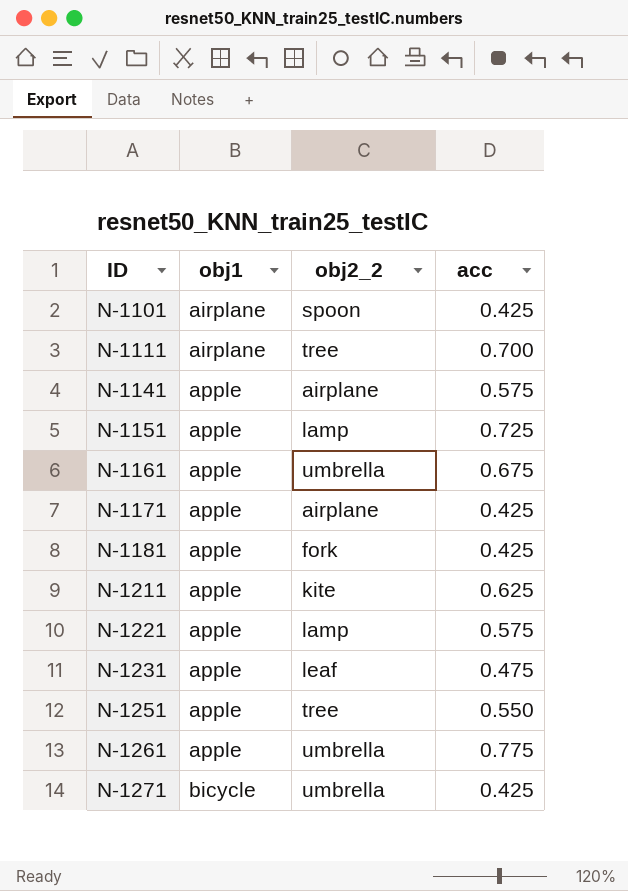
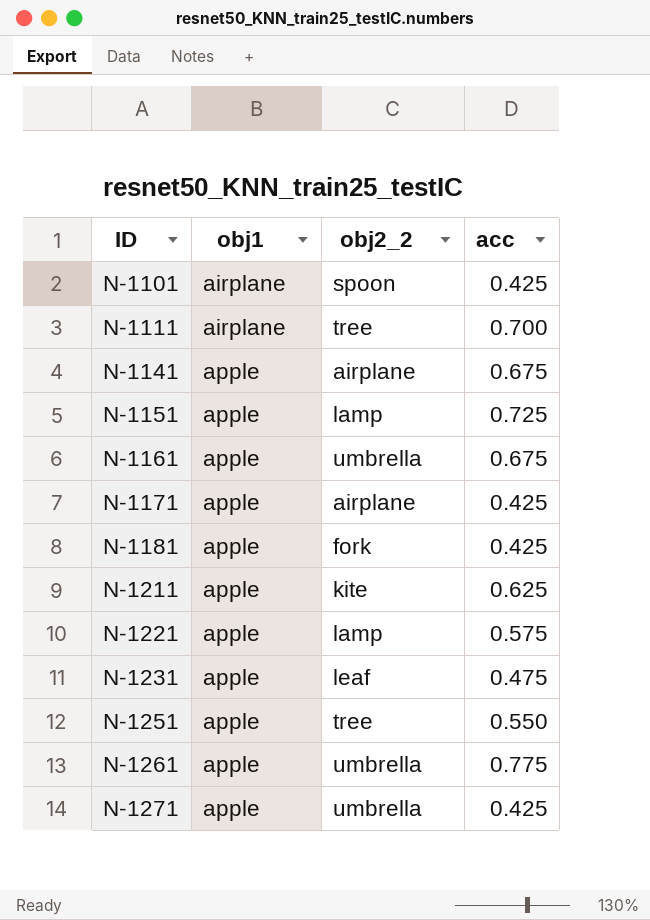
N-1141 | acc: 0.575 -> 0.675
N-1271 | obj1: bicycle -> apple

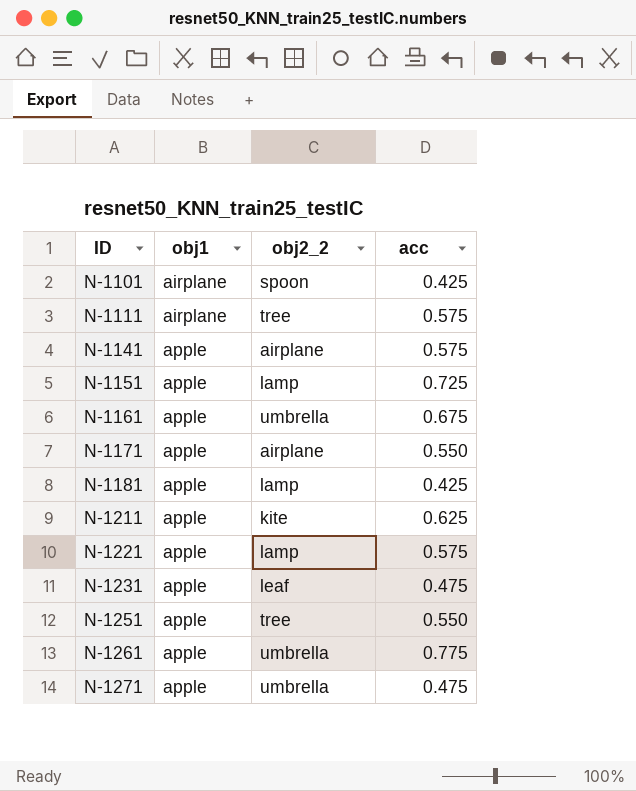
N-1111 | acc: 0.700 -> 0.575
N-1141 | acc: 0.675 -> 0.575
N-1171 | acc: 0.425 -> 0.550
N-1181 | obj2_2: fork -> lamp
N-1271 | acc: 0.425 -> 0.475

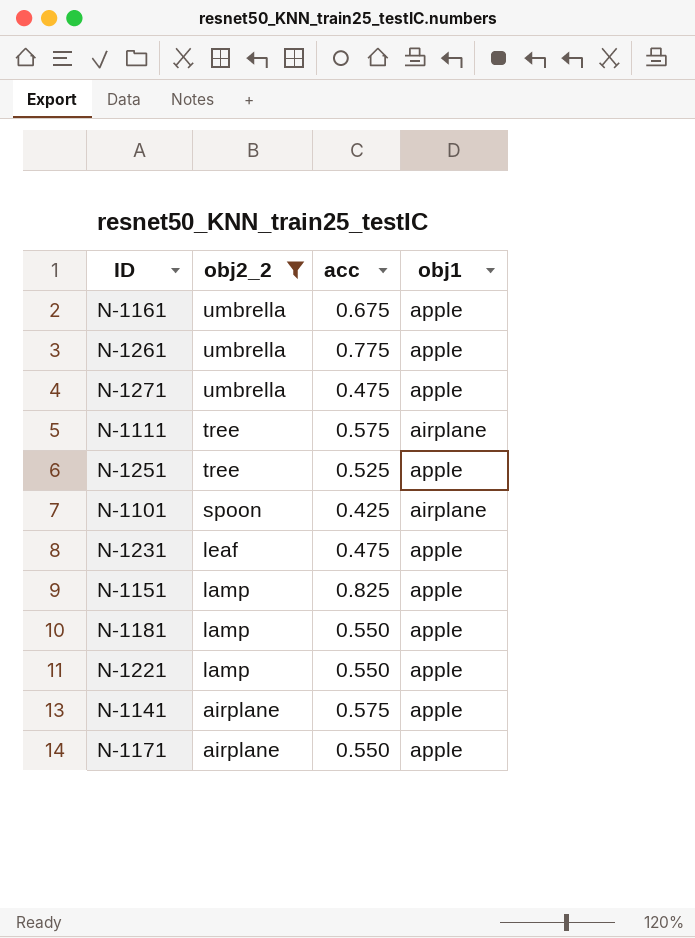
filter: none -> obj2_2 != kite
row order: ID ascending -> obj2_2 descending
column obj1 | position: 2 -> 4
N-1251 | acc: 0.550 -> 0.525
N-1151 | acc: 0.725 -> 0.825
N-1181 | acc: 0.425 -> 0.550
N-1221 | acc: 0.575 -> 0.550

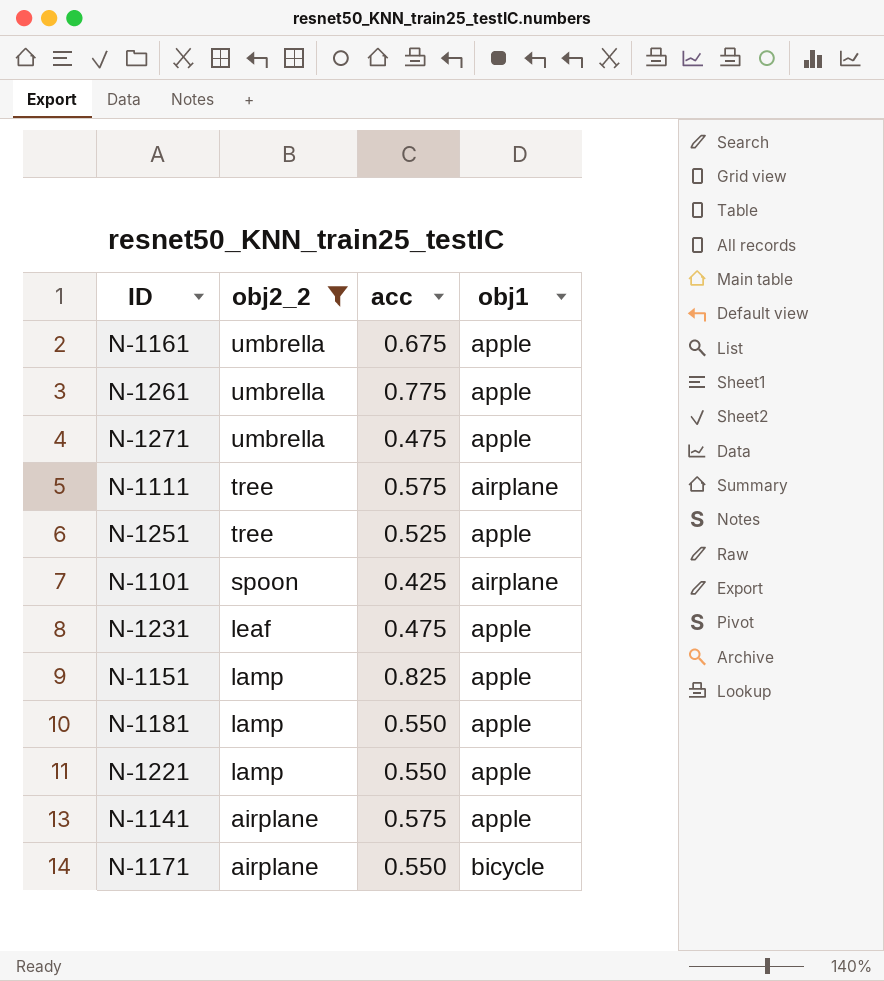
N-1171 | obj1: apple -> bicycle

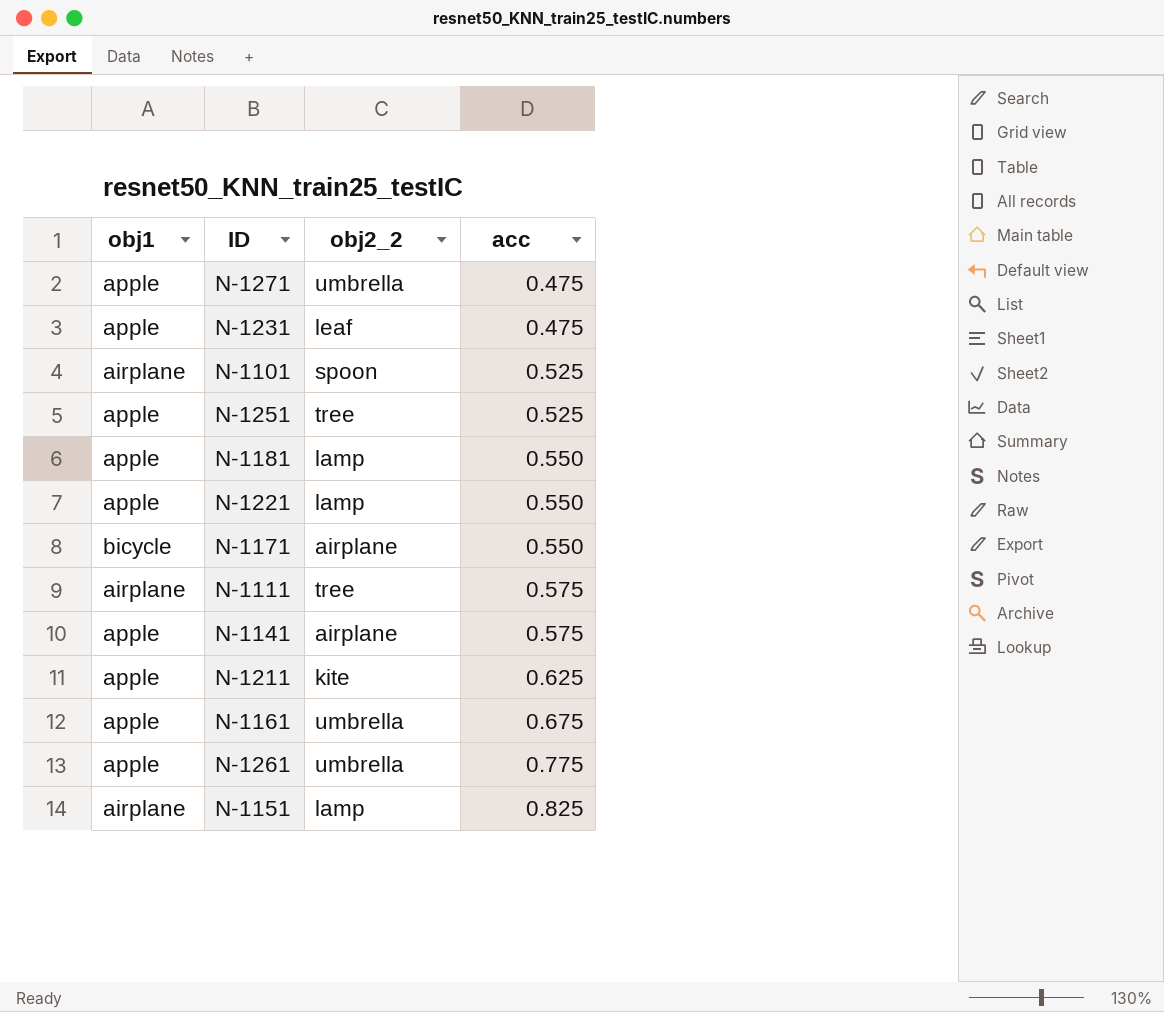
filter: obj2_2 != kite -> none
row order: obj2_2 descending -> acc ascending
column obj1 | position: 4 -> 1
N-1101 | acc: 0.425 -> 0.525
N-1151 | obj1: apple -> airplane

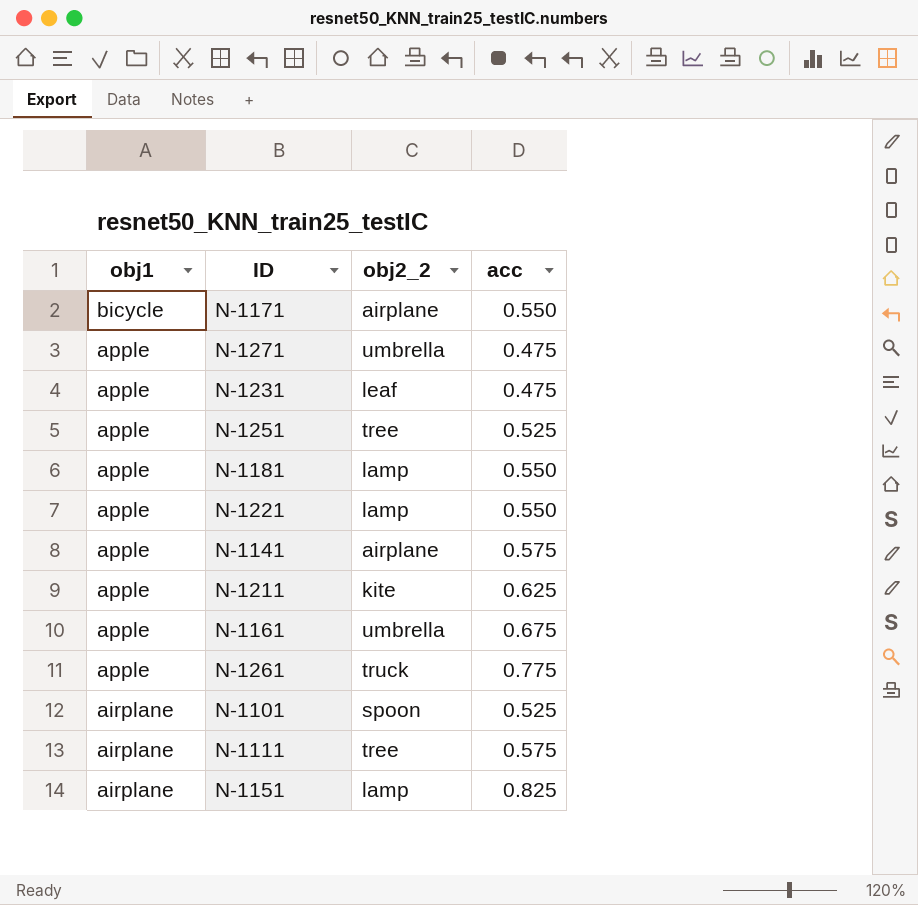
row order: acc ascending -> obj1 descending
N-1261 | obj2_2: umbrella -> truck

